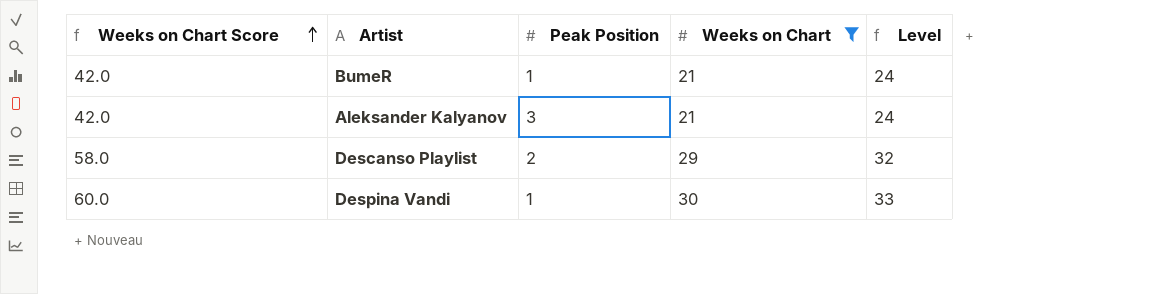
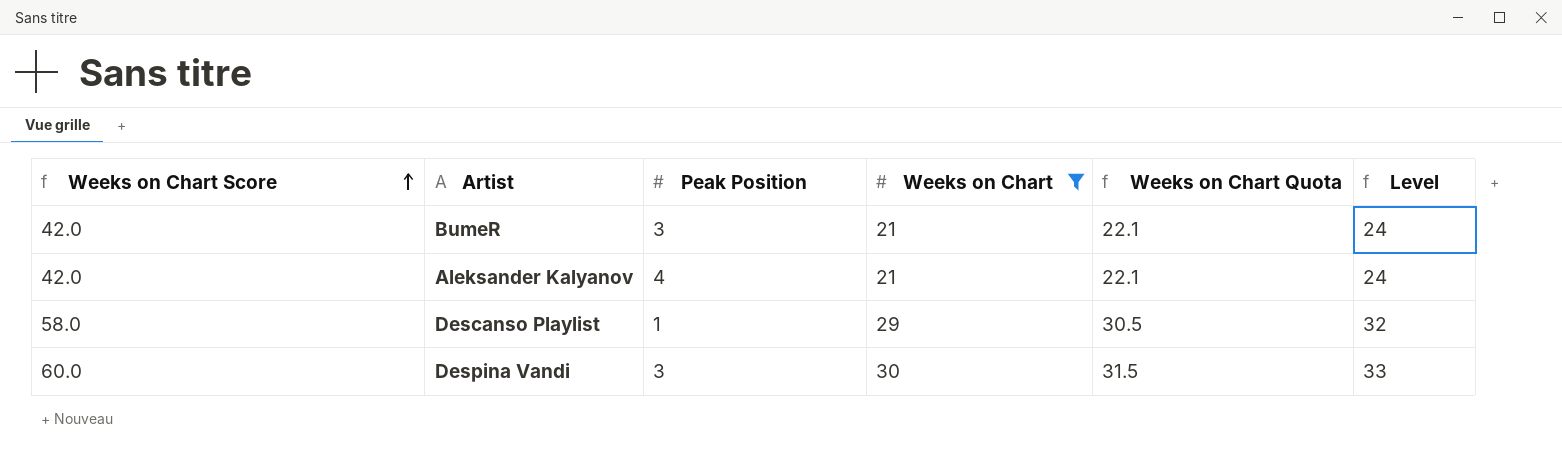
column Weeks on Chart Quota | formula: none -> [Weeks on Chart] * 1.05
BumeR | Peak Position: 1 -> 3
Aleksander Kalyanov | Peak Position: 3 -> 4
Descanso Playlist | Peak Position: 2 -> 1
Despina Vandi | Peak Position: 1 -> 3

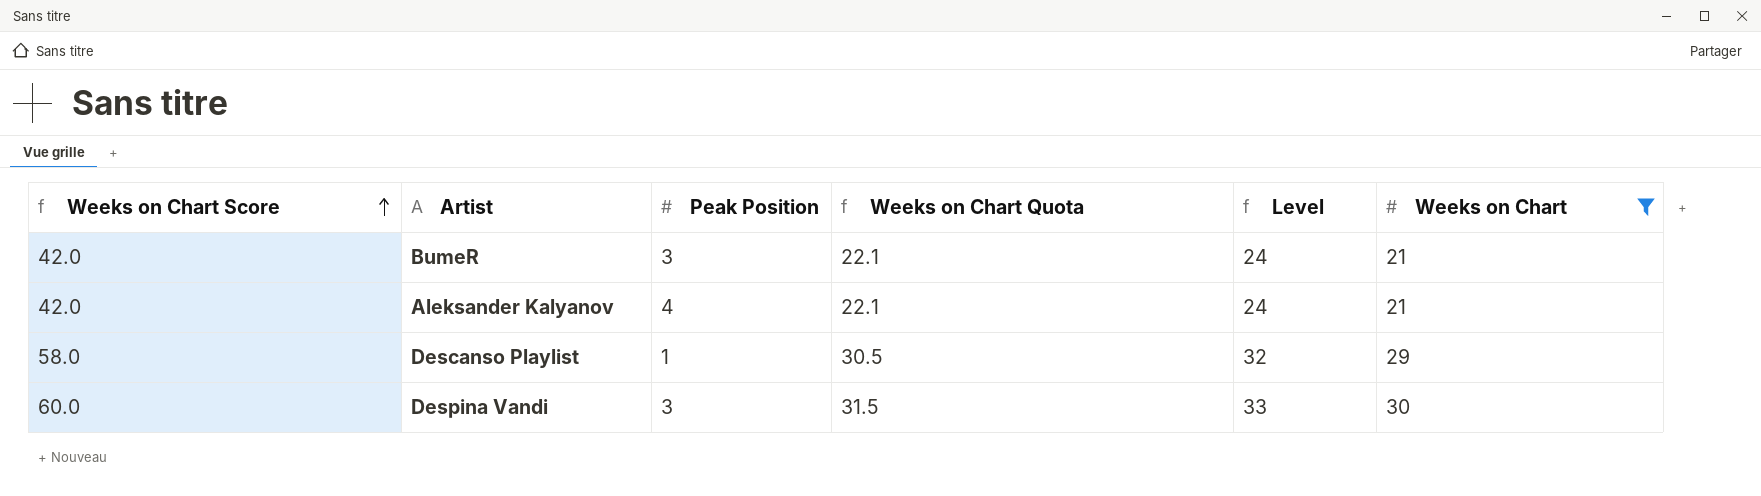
column Weeks on Chart | position: 4 -> 6

